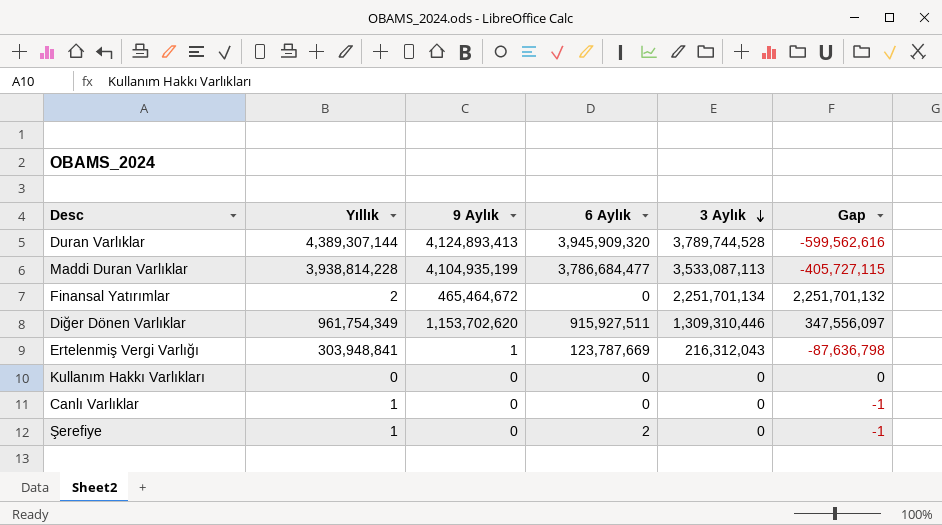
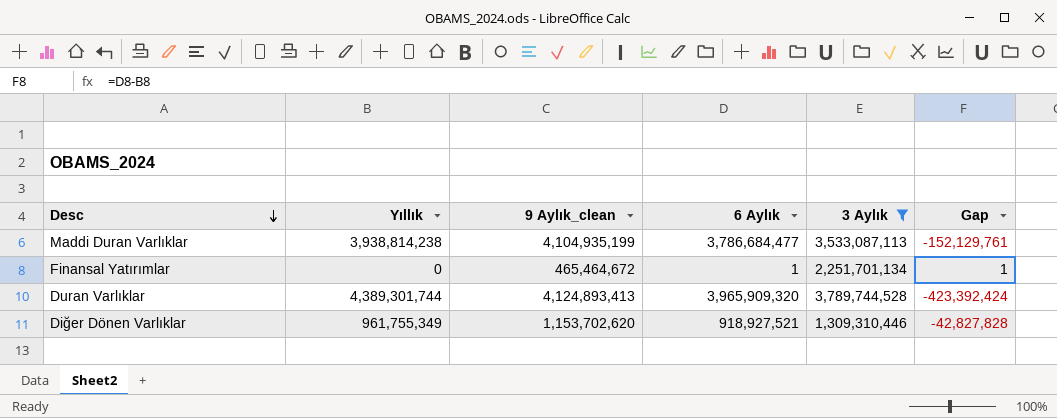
filter: none -> 3 Aylık >= 1,309,310,446
row order: 3 Aylık descending -> Desc descending
column name: 9 Aylık -> 9 Aylık_clean
column Gap | formula: [3 Aylık] - [Yıllık] -> [6 Aylık] - [Yıllık]
Maddi Duran Varlıklar | Yıllık: 3,938,814,228 -> 3,938,814,238
Finansal Yatırımlar | Yıllık: 2 -> 0
Finansal Yatırımlar | 6 Aylık: 0 -> 1
Duran Varlıklar | Yıllık: 4,389,307,144 -> 4,389,301,744
Duran Varlıklar | 6 Aylık: 3,945,909,320 -> 3,965,909,320
Diğer Dönen Varlıklar | Yıllık: 961,754,349 -> 961,755,349
Diğer Dönen Varlıklar | 6 Aylık: 915,927,511 -> 918,927,521

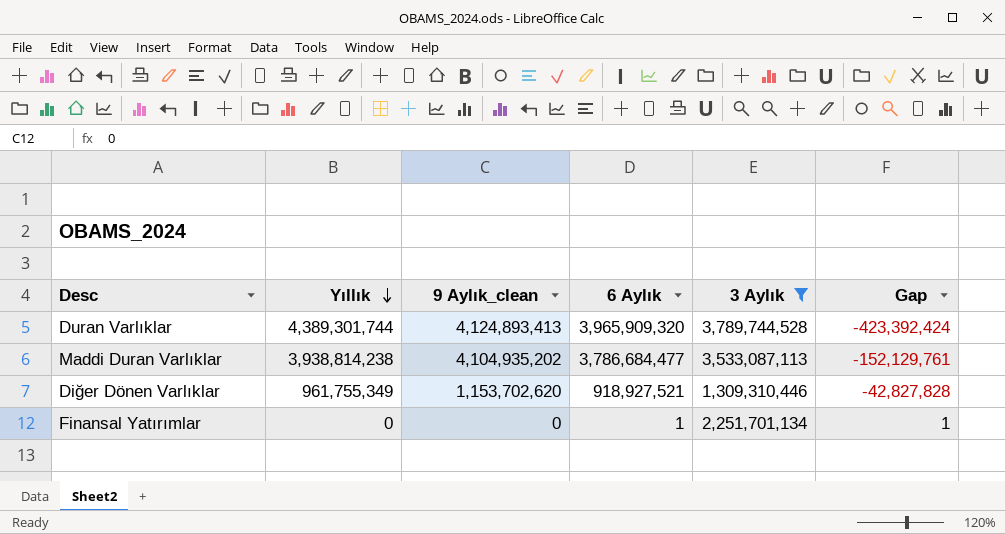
row order: Desc descending -> Yıllık descending
Maddi Duran Varlıklar | 9 Aylık_clean: 4,104,935,199 -> 4,104,935,202
Finansal Yatırımlar | 9 Aylık_clean: 465,464,672 -> 0

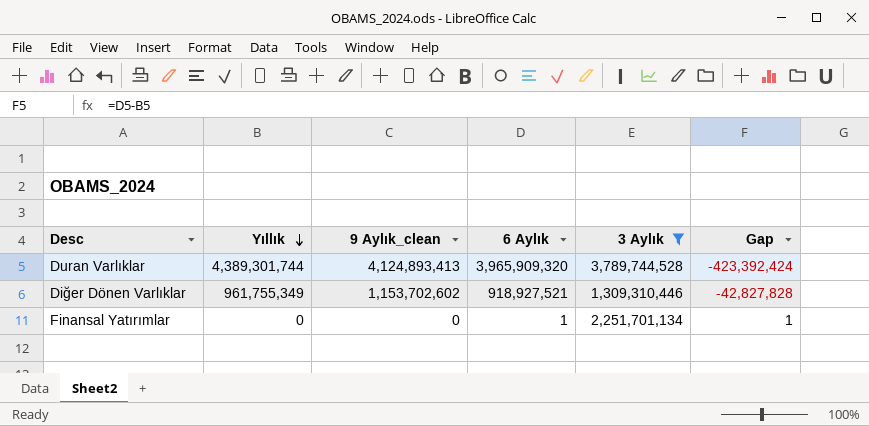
row Maddi Duran Varlıklar: 3,938,814,238 | 4,104,935,202 | 3,786,684,477 | 3,533,087,113 | -152,129,761 -> none
Diğer Dönen Varlıklar | 9 Aylık_clean: 1,153,702,620 -> 1,153,702,602

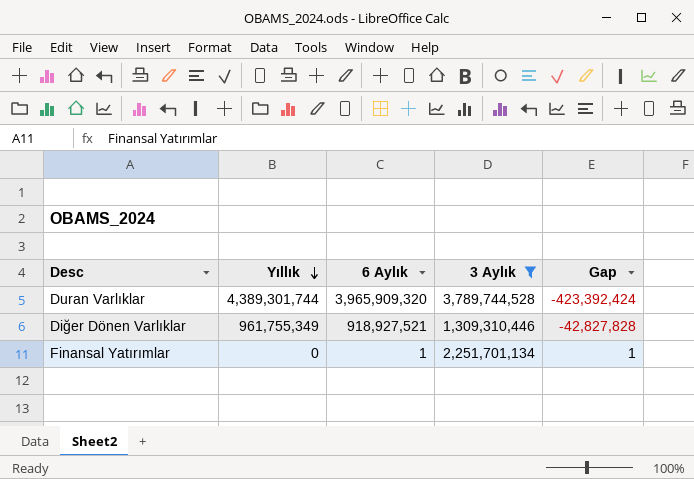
column 9 Aylık_clean | position: 3 -> none

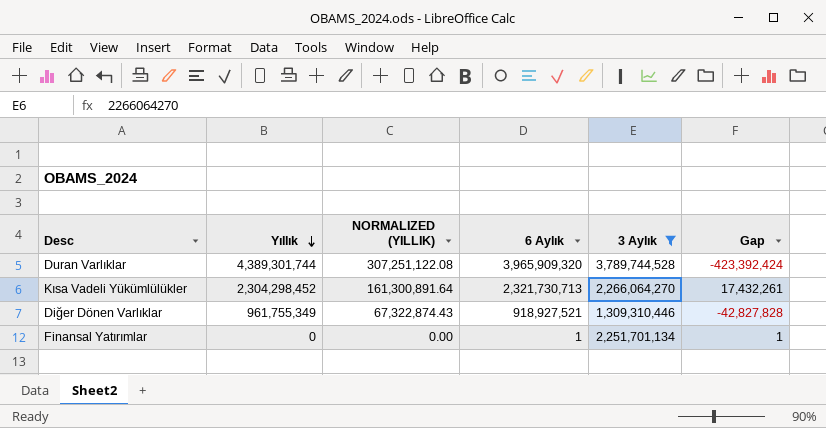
column NORMALIZED (YILLIK) | formula: none -> [Yıllık] * 0.07
row Kısa Vadeli Yükümlülükler: none -> 2,304,298,452 | 161,300,891.64 | 2,321,730,713 | 2,266,064,270 | 17,432,261

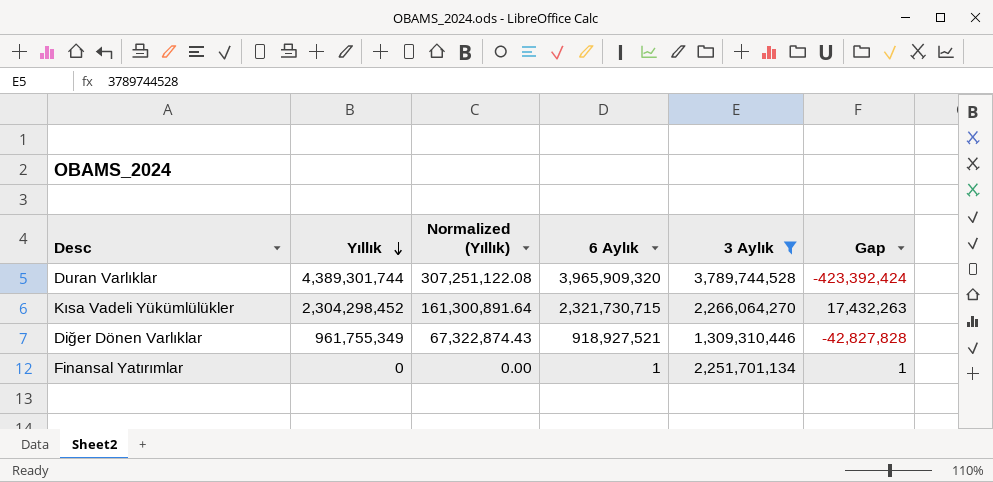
column name: NORMALIZED (YILLIK) -> Normalized (Yıllık)
Kısa Vadeli Yükümlülükler | 6 Aylık: 2,321,730,713 -> 2,321,730,715
Kısa Vadeli Yükümlülükler | Gap: 17,432,261 -> 17,432,263

